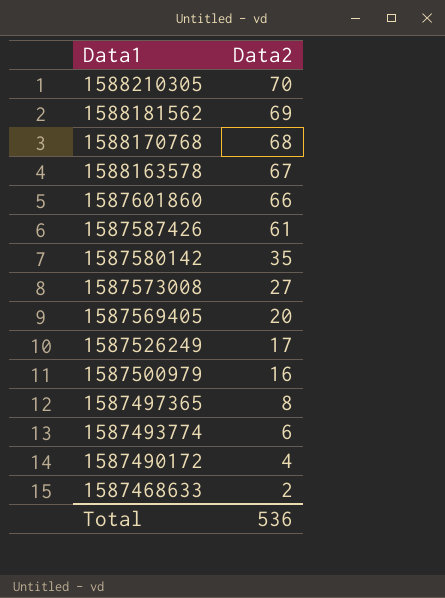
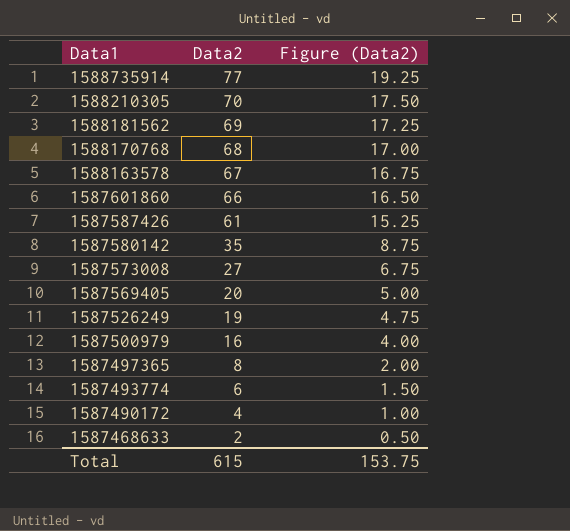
column Figure (Data2) | formula: none -> [Data2] * 0.25
row 1588735914: none -> 77 | 19.25
1587526249 | Data2: 17 -> 19
Total | Data2: 536 -> 615

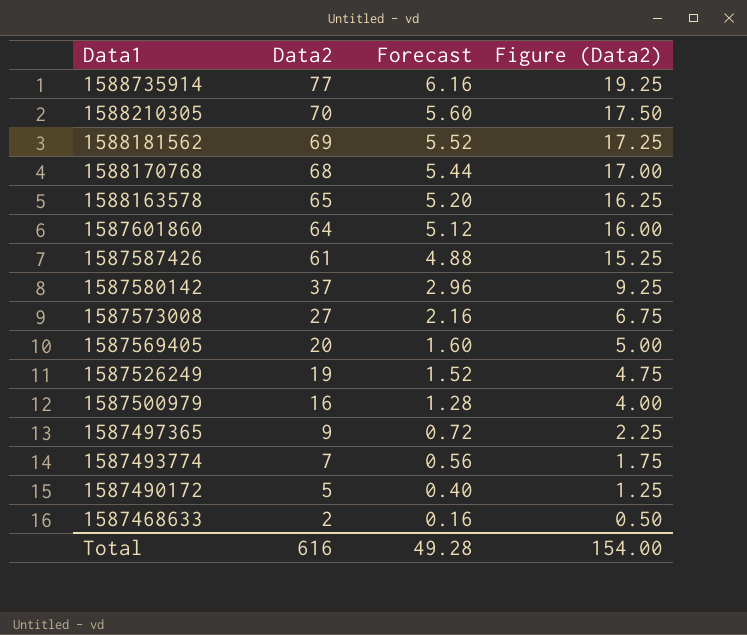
column Forecast | formula: none -> [Data2] * 0.08
1588163578 | Data2: 67 -> 65
1588163578 | Figure (Data2): 16.75 -> 16.25
1587601860 | Data2: 66 -> 64
1587601860 | Figure (Data2): 16.50 -> 16.00
1587580142 | Data2: 35 -> 37
1587580142 | Figure (Data2): 8.75 -> 9.25
1587497365 | Data2: 8 -> 9
1587497365 | Figure (Data2): 2.00 -> 2.25
1587493774 | Data2: 6 -> 7
1587493774 | Figure (Data2): 1.50 -> 1.75
1587490172 | Data2: 4 -> 5
1587490172 | Figure (Data2): 1.00 -> 1.25
Total | Data2: 615 -> 616
Total | Figure (Data2): 153.75 -> 154.00

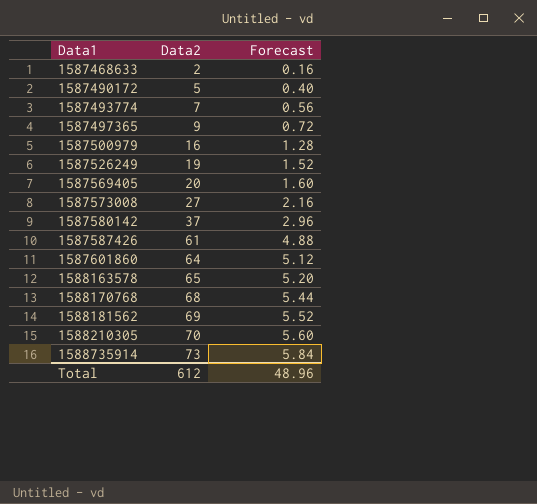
row order: Data1 descending -> Data1 ascending
column Figure (Data2) | formula: [Data2] * 0.25 -> none
1588735914 | Data2: 77 -> 73
1588735914 | Forecast: 6.16 -> 5.84
Total | Data2: 616 -> 612
Total | Forecast: 49.28 -> 48.96

